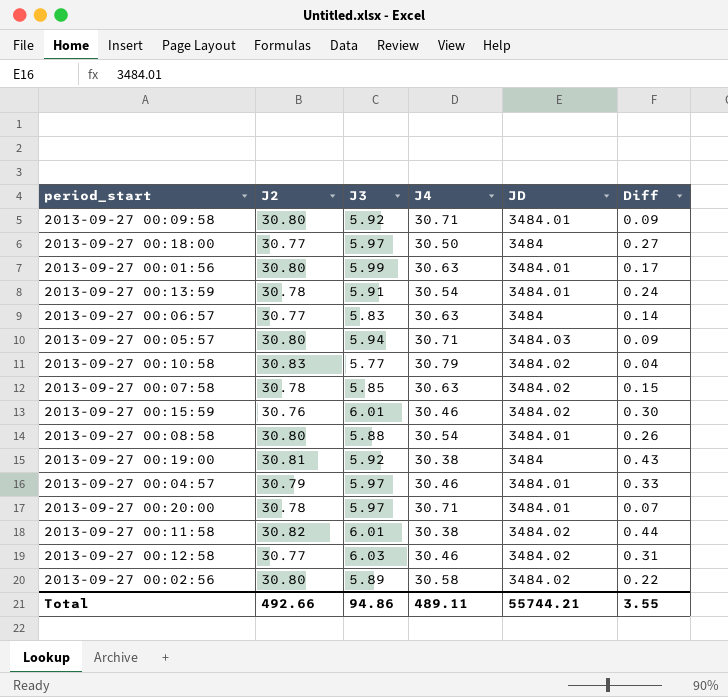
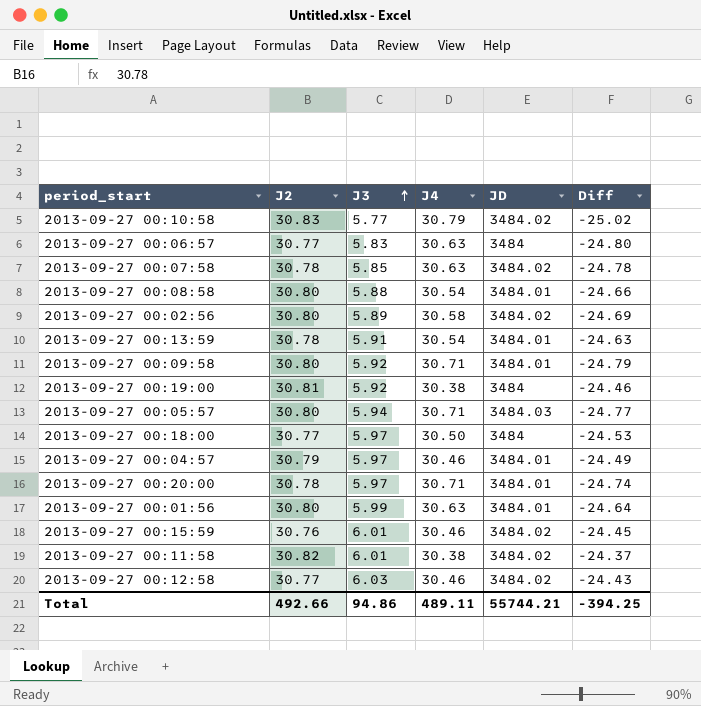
row order: none -> J3 ascending
column Diff | formula: [J2] - [J4] -> [J3] - [J4]
Total | Diff: 3.55 -> -394.25

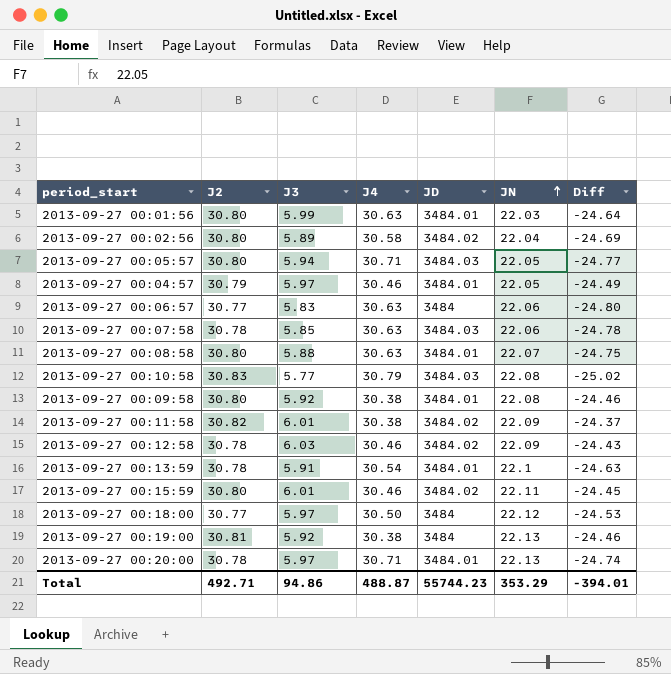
row order: J3 ascending -> JN ascending
column JN | position: none -> 6
2013-09-27 00:07:58 | JD: 3484.02 -> 3484.03
2013-09-27 00:08:58 | J4: 30.54 -> 30.63
2013-09-27 00:08:58 | Diff: -24.66 -> -24.75
2013-09-27 00:10:58 | JD: 3484.02 -> 3484.03
2013-09-27 00:09:58 | J4: 30.71 -> 30.38
2013-09-27 00:09:58 | Diff: -24.79 -> -24.46
2013-09-27 00:12:58 | J2: 30.77 -> 30.78
2013-09-27 00:15:59 | J2: 30.76 -> 30.80
Total | J2: 492.66 -> 492.71
Total | J4: 489.11 -> 488.87
Total | JD: 55744.21 -> 55744.23
Total | Diff: -394.25 -> -394.01

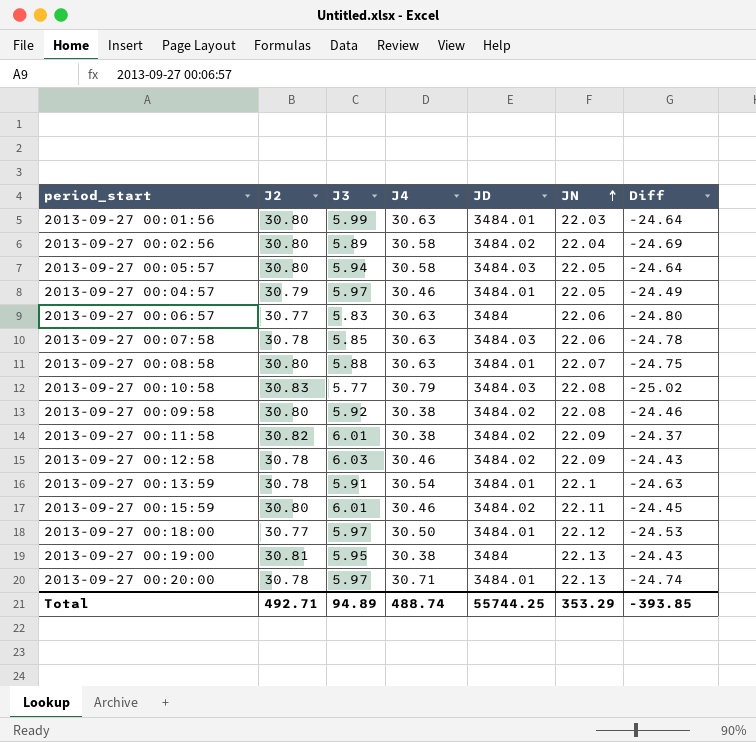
2013-09-27 00:05:57 | J4: 30.71 -> 30.58
2013-09-27 00:05:57 | Diff: -24.77 -> -24.64
2013-09-27 00:09:58 | JD: 3484.01 -> 3484.02
2013-09-27 00:18:00 | JD: 3484 -> 3484.01
2013-09-27 00:19:00 | J3: 5.92 -> 5.95
2013-09-27 00:19:00 | Diff: -24.46 -> -24.43
Total | J3: 94.86 -> 94.89
Total | J4: 488.87 -> 488.74
Total | JD: 55744.23 -> 55744.25
Total | Diff: -394.01 -> -393.85

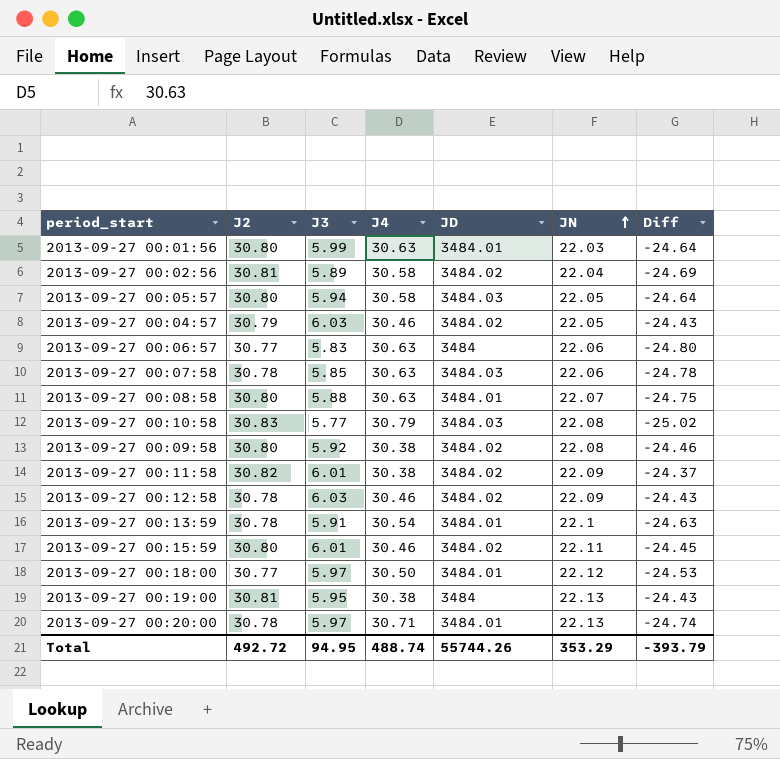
2013-09-27 00:02:56 | J2: 30.80 -> 30.81
2013-09-27 00:04:57 | J3: 5.97 -> 6.03
2013-09-27 00:04:57 | JD: 3484.01 -> 3484.02
2013-09-27 00:04:57 | Diff: -24.49 -> -24.43
Total | J2: 492.71 -> 492.72
Total | J3: 94.89 -> 94.95
Total | JD: 55744.25 -> 55744.26
Total | Diff: -393.85 -> -393.79

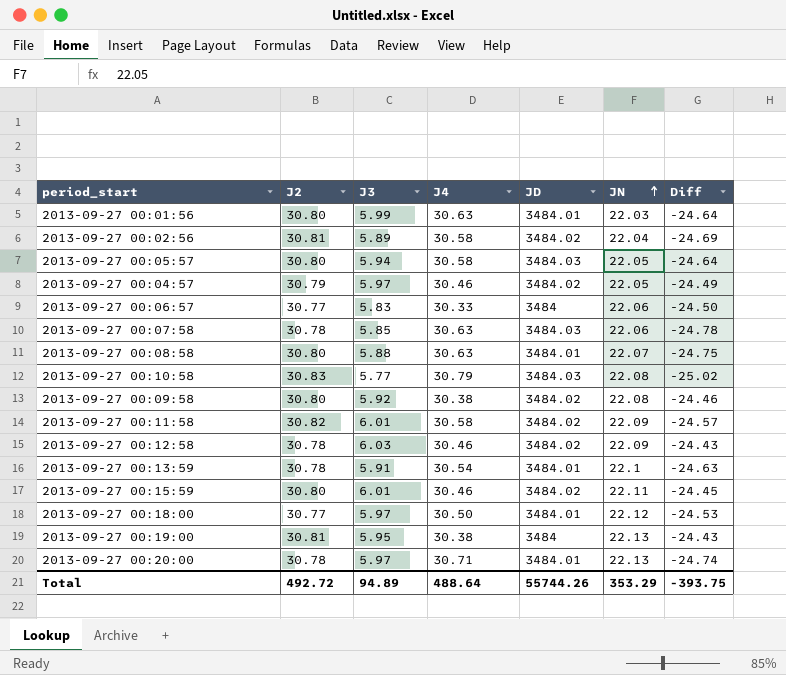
2013-09-27 00:04:57 | J3: 6.03 -> 5.97
2013-09-27 00:04:57 | Diff: -24.43 -> -24.49
2013-09-27 00:06:57 | J4: 30.63 -> 30.33
2013-09-27 00:06:57 | Diff: -24.80 -> -24.50
2013-09-27 00:11:58 | J4: 30.38 -> 30.58
2013-09-27 00:11:58 | Diff: -24.37 -> -24.57
Total | J3: 94.95 -> 94.89
Total | J4: 488.74 -> 488.64
Total | Diff: -393.79 -> -393.75

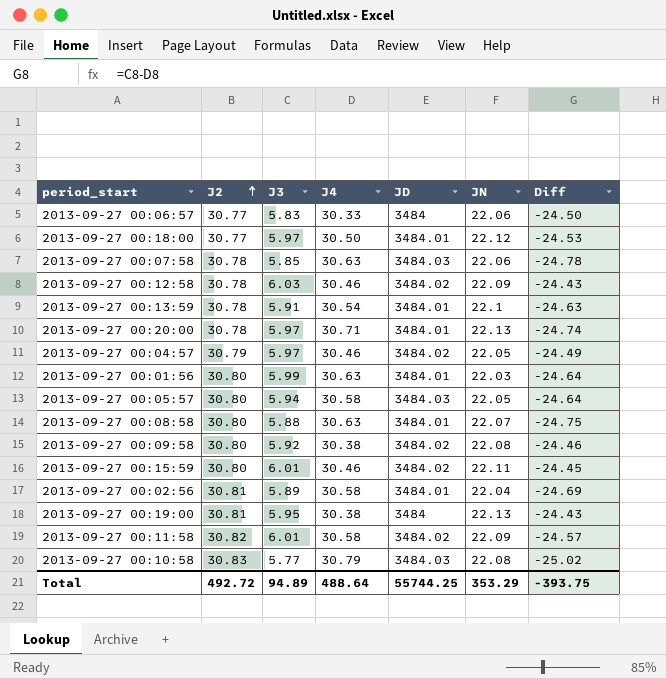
row order: JN ascending -> J2 ascending
2013-09-27 00:02:56 | JD: 3484.02 -> 3484.01
Total | JD: 55744.26 -> 55744.25

